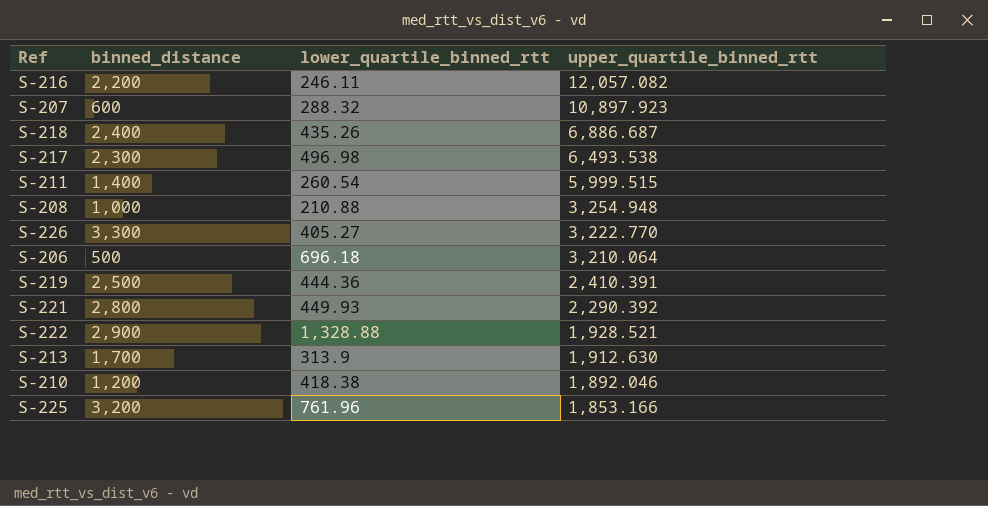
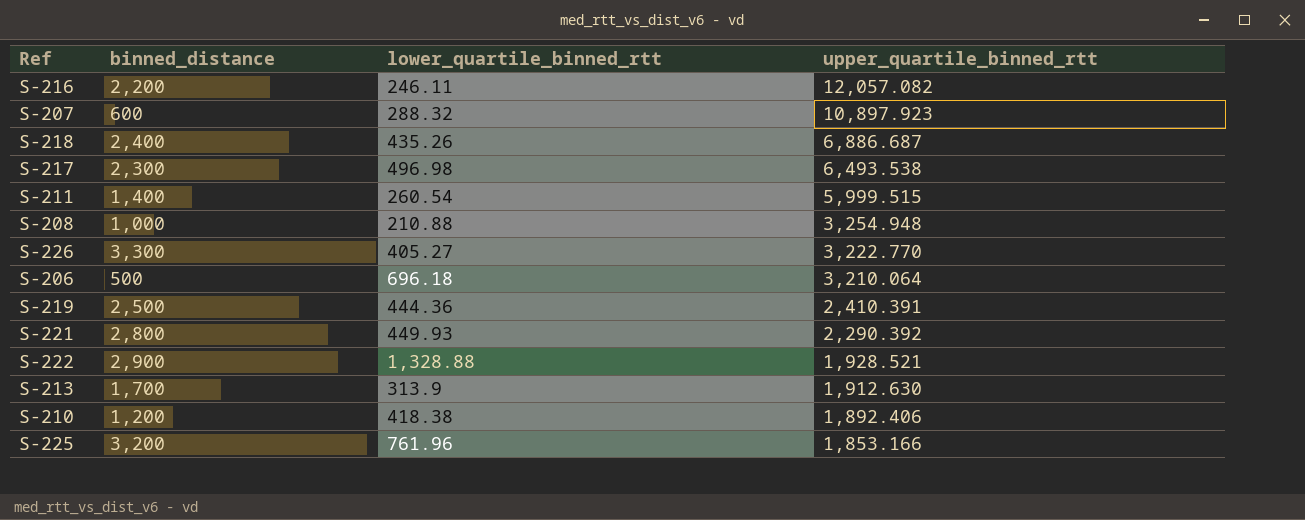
S-210 | upper_quartile_binned_rtt: 1,892.046 -> 1,892.406

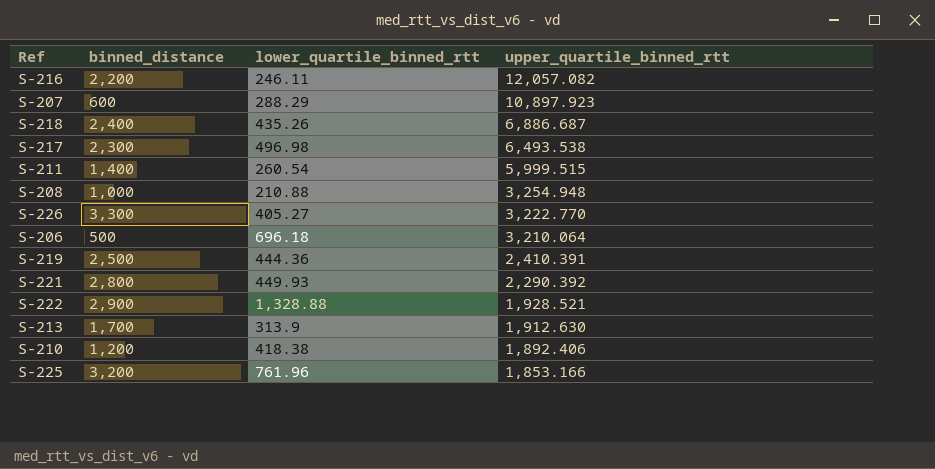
S-207 | lower_quartile_binned_rtt: 288.32 -> 288.29

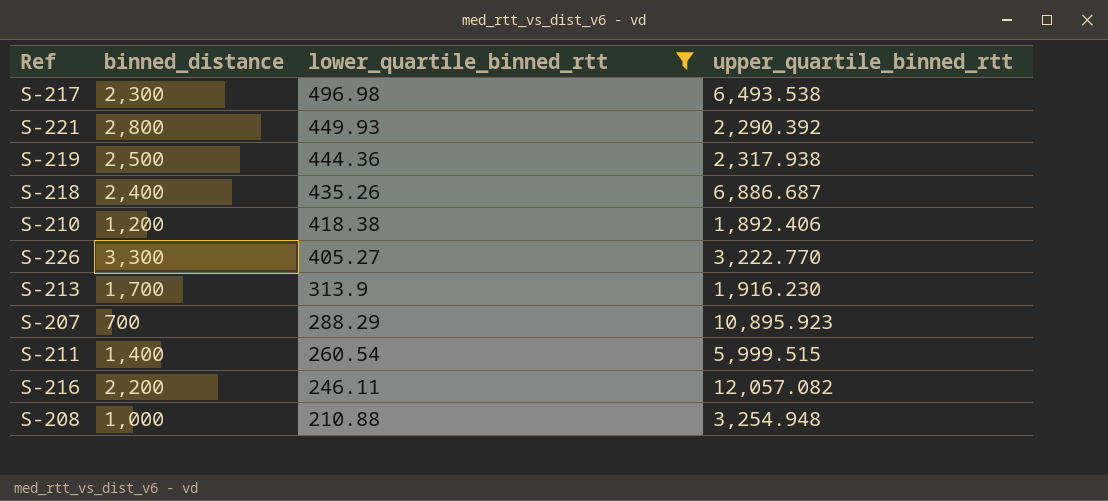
filter: none -> lower_quartile_binned_rtt <= 496.98
row order: upper_quartile_binned_rtt descending -> lower_quartile_binned_rtt descending
S-219 | upper_quartile_binned_rtt: 2,410.391 -> 2,317.938
S-213 | upper_quartile_binned_rtt: 1,912.630 -> 1,916.230
S-207 | binned_distance: 600 -> 700
S-207 | upper_quartile_binned_rtt: 10,897.923 -> 10,895.923

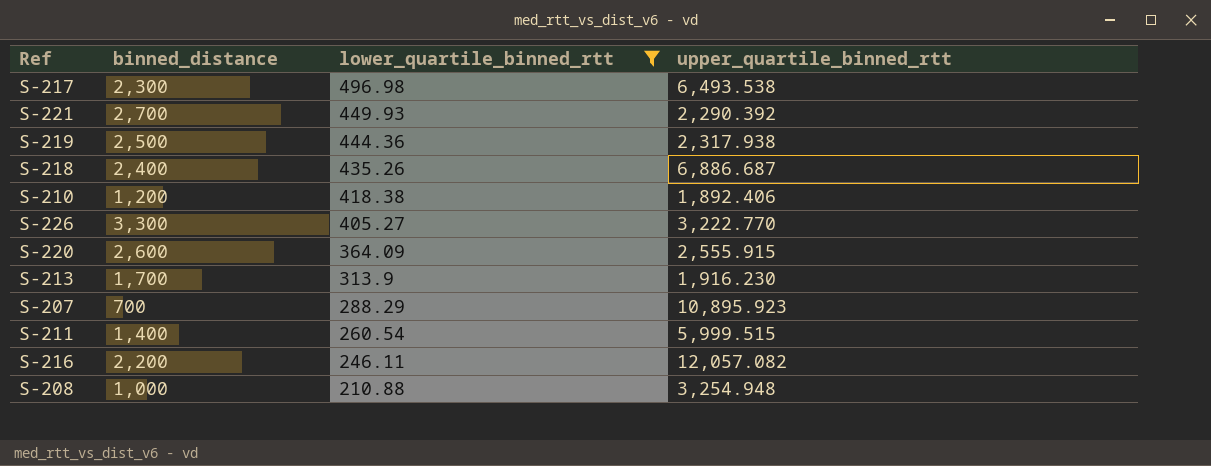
S-221 | binned_distance: 2,800 -> 2,700
row S-220: none -> 2,600 | 364.09 | 2,555.915

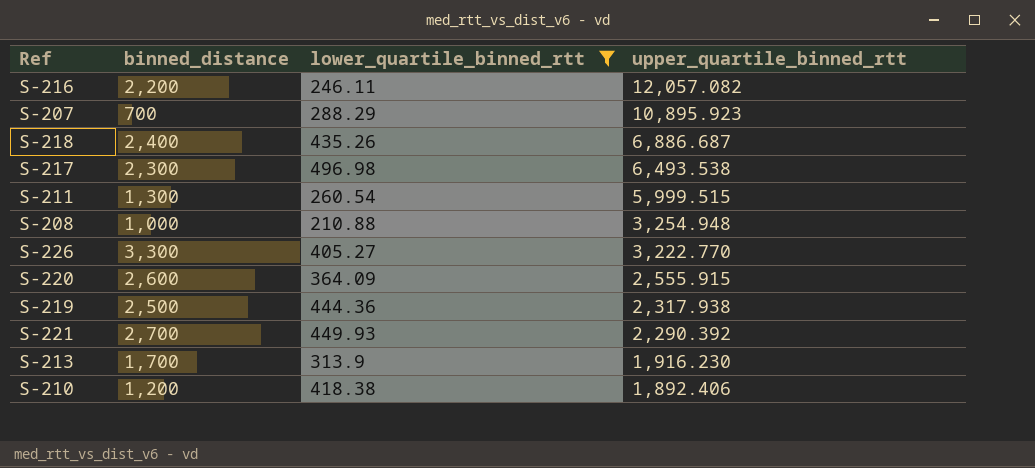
row order: lower_quartile_binned_rtt descending -> upper_quartile_binned_rtt descending
S-211 | binned_distance: 1,400 -> 1,300

